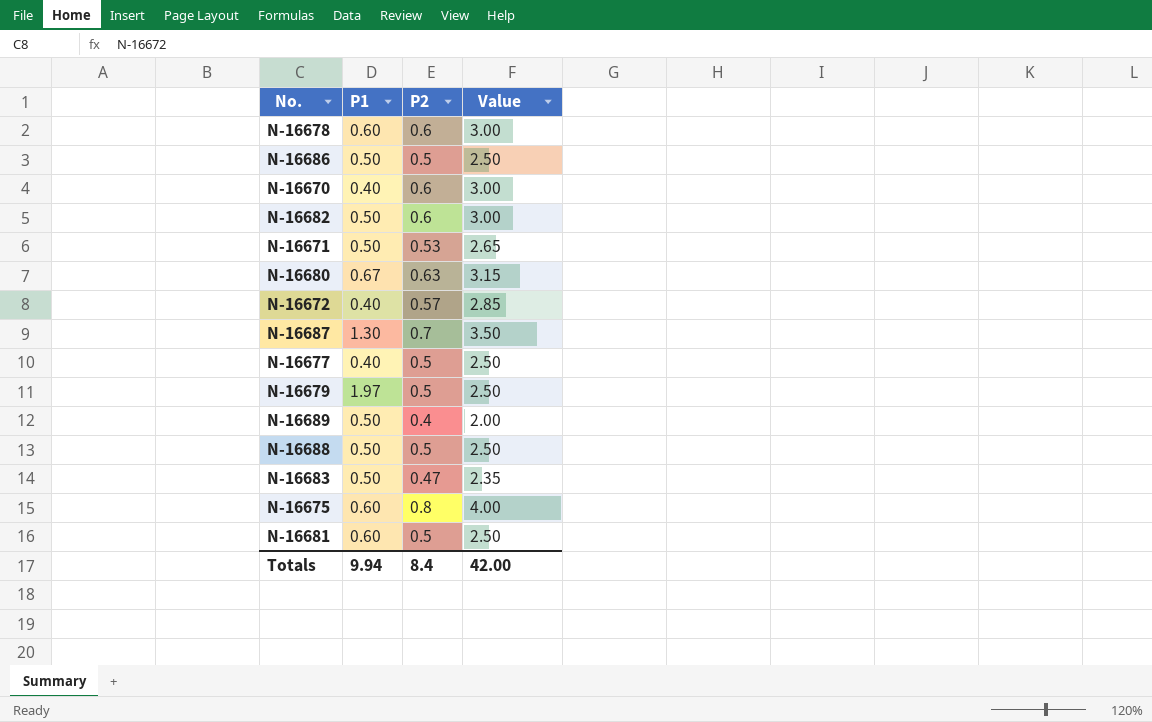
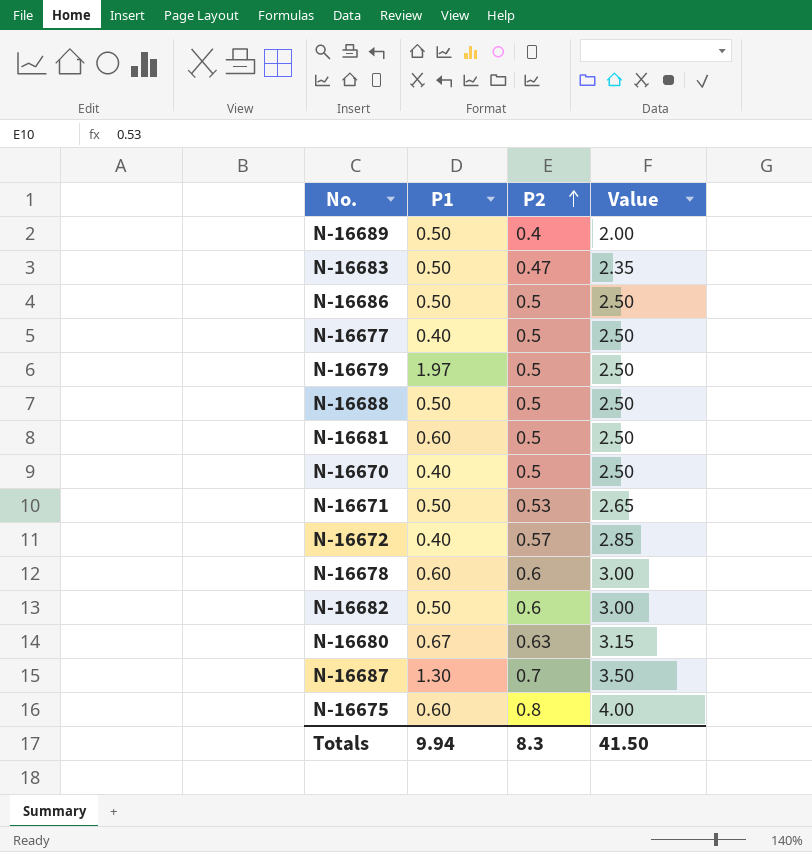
row order: none -> P2 ascending
N-16670 | P2: 0.6 -> 0.5
N-16670 | Value: 3.00 -> 2.50
Totals | P2: 8.4 -> 8.3
Totals | Value: 42.00 -> 41.50

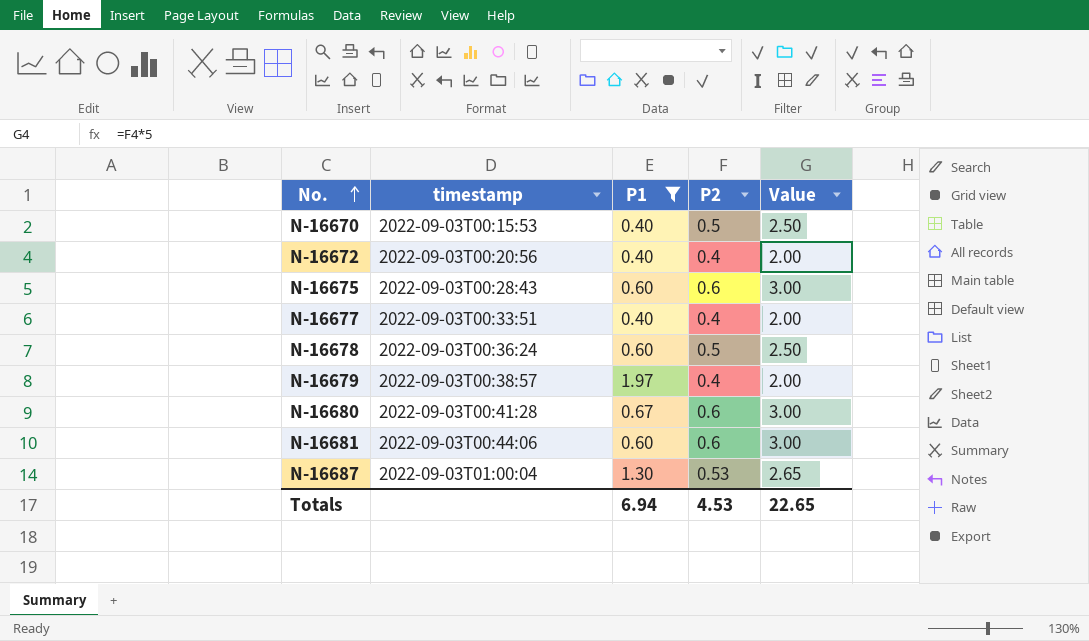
filter: none -> P1 != 0.50
row order: P2 ascending -> No. ascending
column timestamp | position: none -> 2
N-16672 | P2: 0.57 -> 0.4
N-16672 | Value: 2.85 -> 2.00
N-16675 | P2: 0.8 -> 0.6
N-16675 | Value: 4.00 -> 3.00
N-16677 | P2: 0.5 -> 0.4
N-16677 | Value: 2.50 -> 2.00
N-16678 | P2: 0.6 -> 0.5
N-16678 | Value: 3.00 -> 2.50
N-16679 | P2: 0.5 -> 0.4
N-16679 | Value: 2.50 -> 2.00
N-16680 | P2: 0.63 -> 0.6
N-16680 | Value: 3.15 -> 3.00
N-16681 | P2: 0.5 -> 0.6
N-16681 | Value: 2.50 -> 3.00
N-16687 | P2: 0.7 -> 0.53
N-16687 | Value: 3.50 -> 2.65
Totals | P1: 9.94 -> 6.94
Totals | P2: 8.3 -> 4.53
Totals | Value: 41.50 -> 22.65

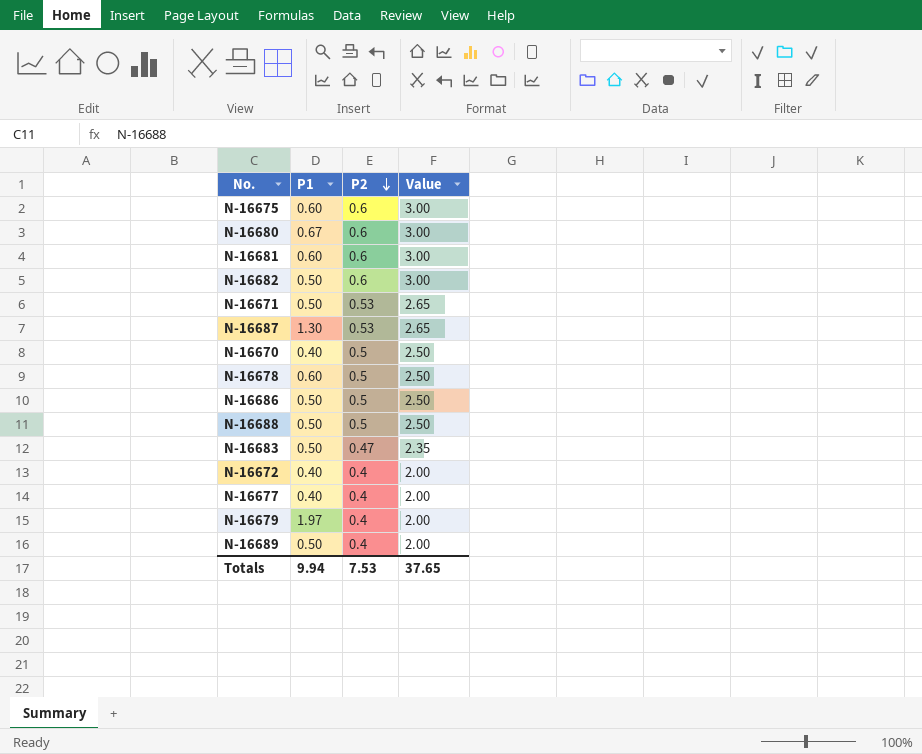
filter: P1 != 0.50 -> none
row order: No. ascending -> P2 descending
column timestamp | position: 2 -> none
Totals | P1: 6.94 -> 9.94
Totals | P2: 4.53 -> 7.53
Totals | Value: 22.65 -> 37.65

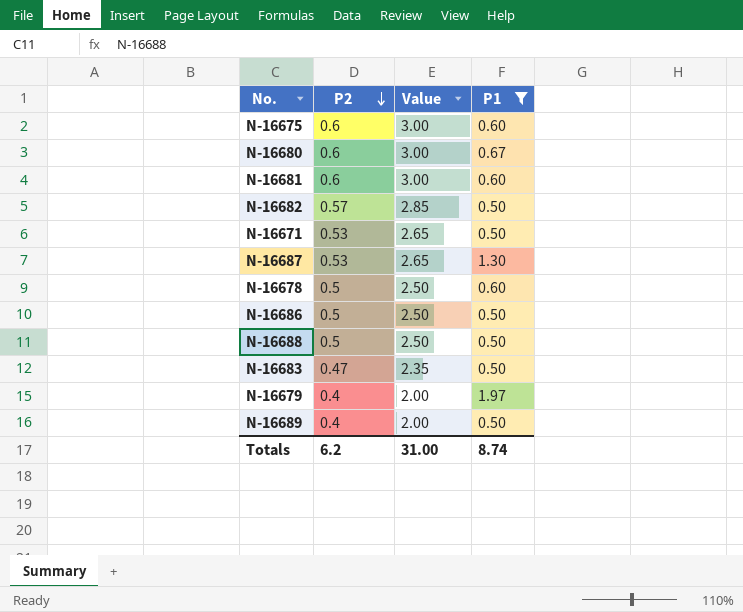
filter: none -> P1 != 0.40
column P1 | position: 2 -> 4
N-16682 | P2: 0.6 -> 0.57
N-16682 | Value: 3.00 -> 2.85
Totals | P2: 7.53 -> 6.2
Totals | Value: 37.65 -> 31.00
Totals | P1: 9.94 -> 8.74

